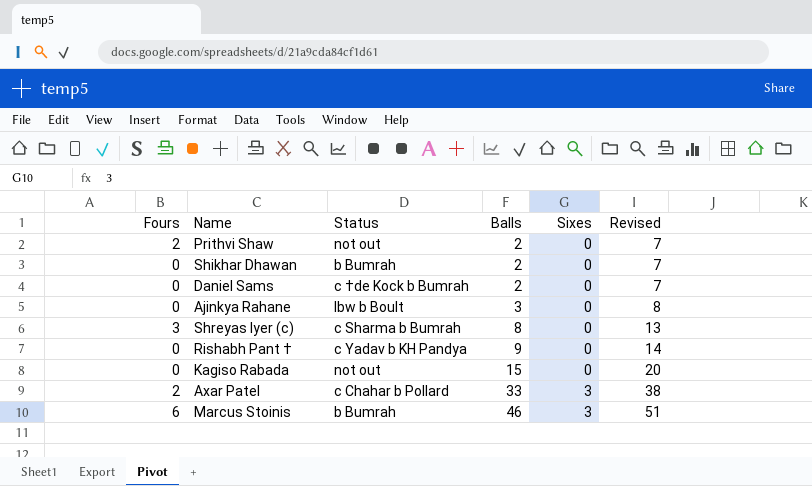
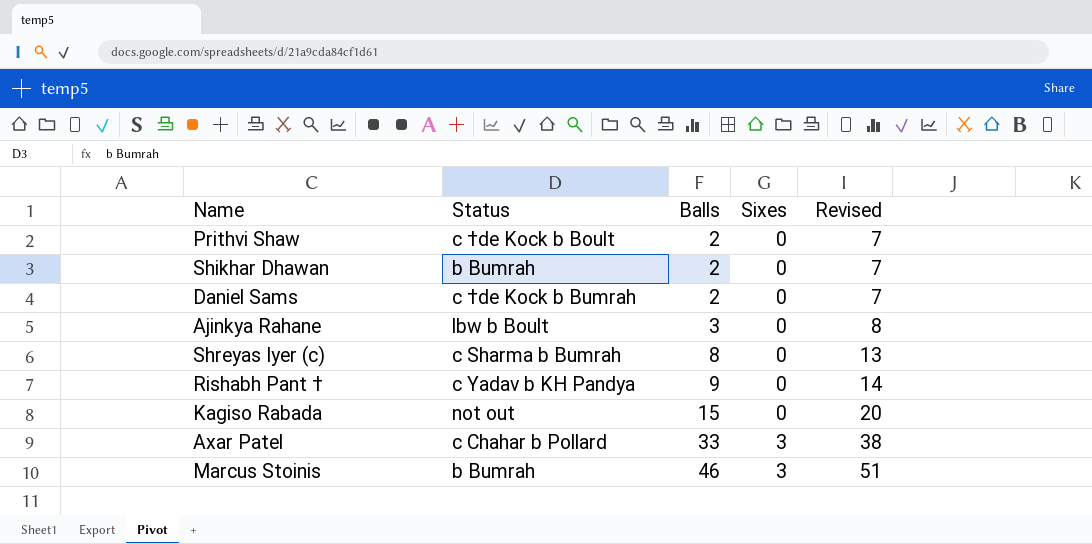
column Fours | position: 1 -> none
Prithvi Shaw | Status: not out -> c †de Kock b Boult

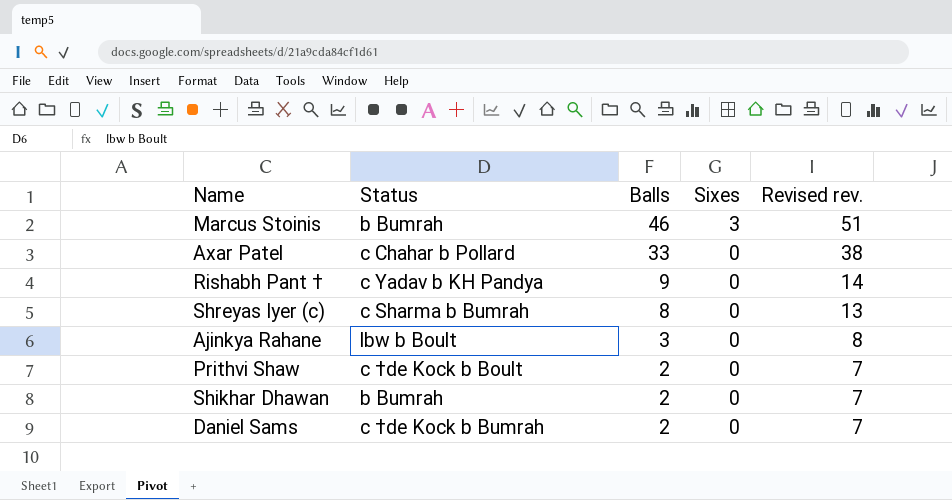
row order: Balls ascending -> Balls descending
column name: Revised -> Revised rev.
row Kagiso Rabada: not out | 15 | 0 | 20 -> none
Axar Patel | Sixes: 3 -> 0

